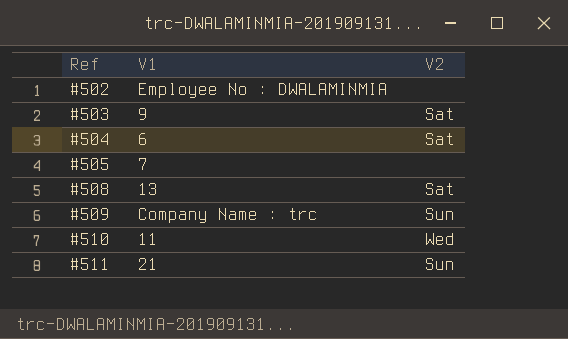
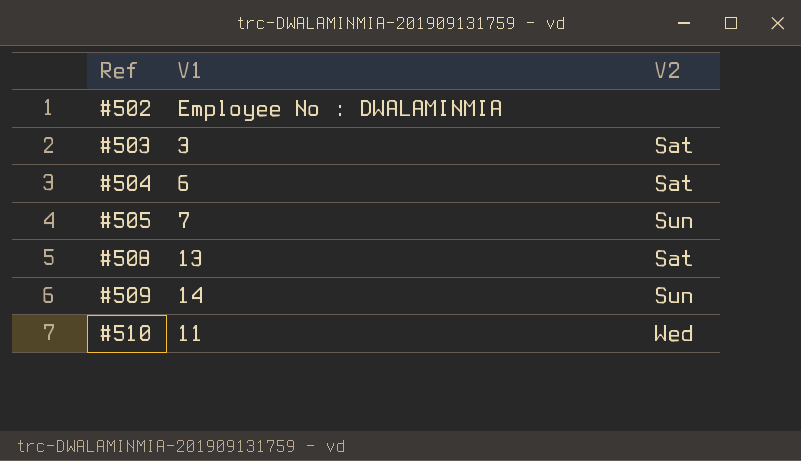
row #511: 21 | Sun -> none
#503 | V1: 9 -> 3
#505 | V2: none -> Sun
#509 | V1: Company Name : trc -> 14

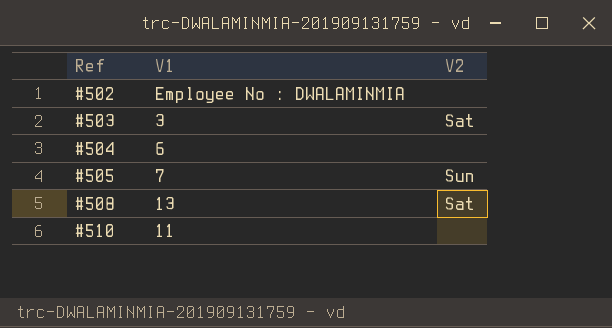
row #509: 14 | Sun -> none
#504 | V2: Sat -> none
#510 | V2: Wed -> none

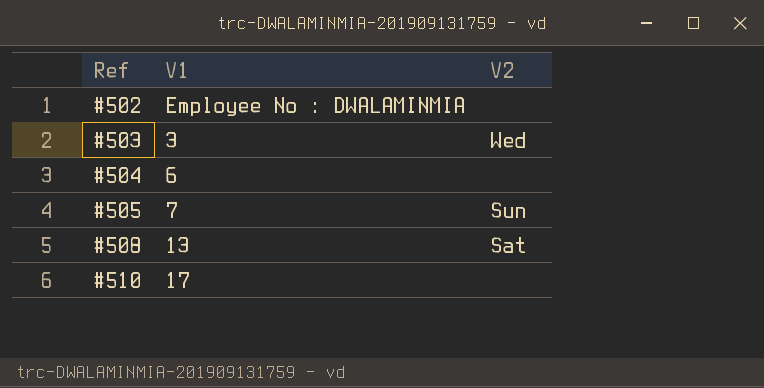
#503 | V2: Sat -> Wed
#510 | V1: 11 -> 17

